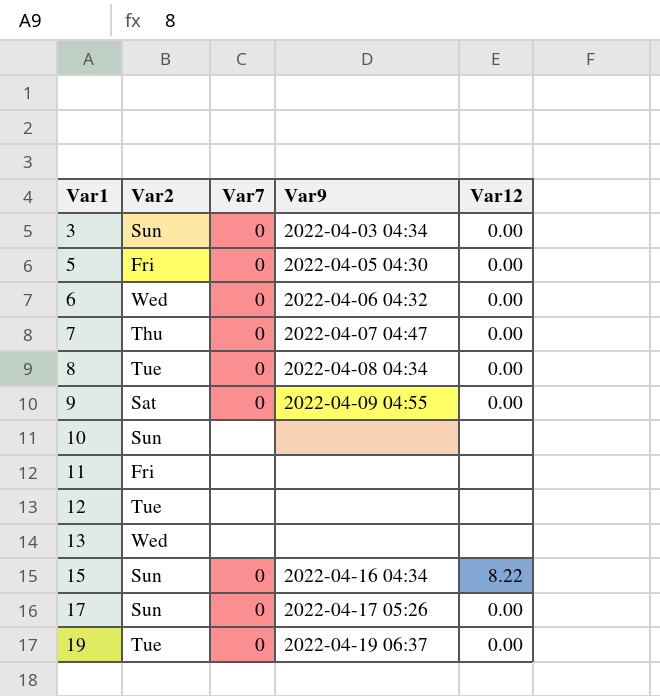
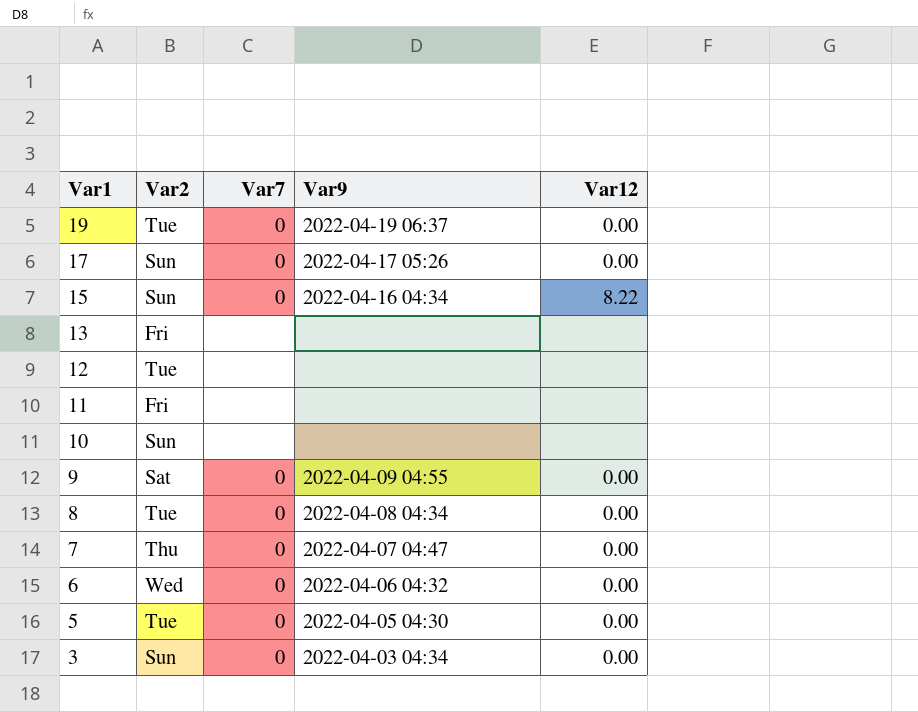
row order: Var1 ascending -> Var1 descending
13 | Var2: Wed -> Fri
5 | Var2: Fri -> Tue

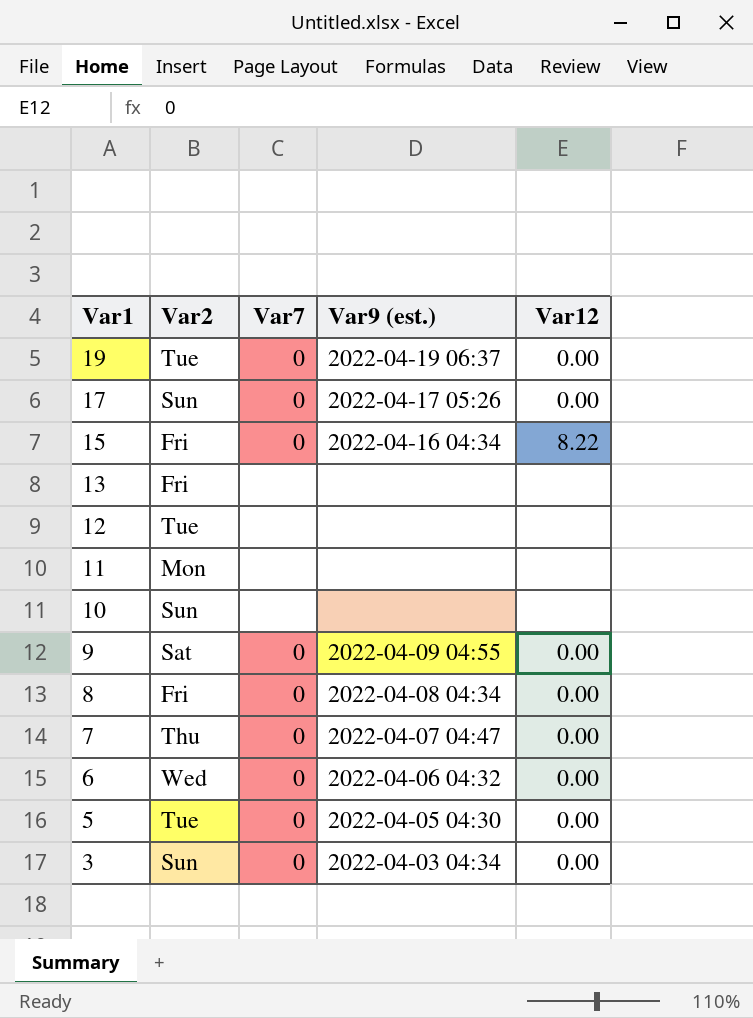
column name: Var9 -> Var9 (est.)
15 | Var2: Sun -> Fri
11 | Var2: Fri -> Mon
8 | Var2: Tue -> Fri

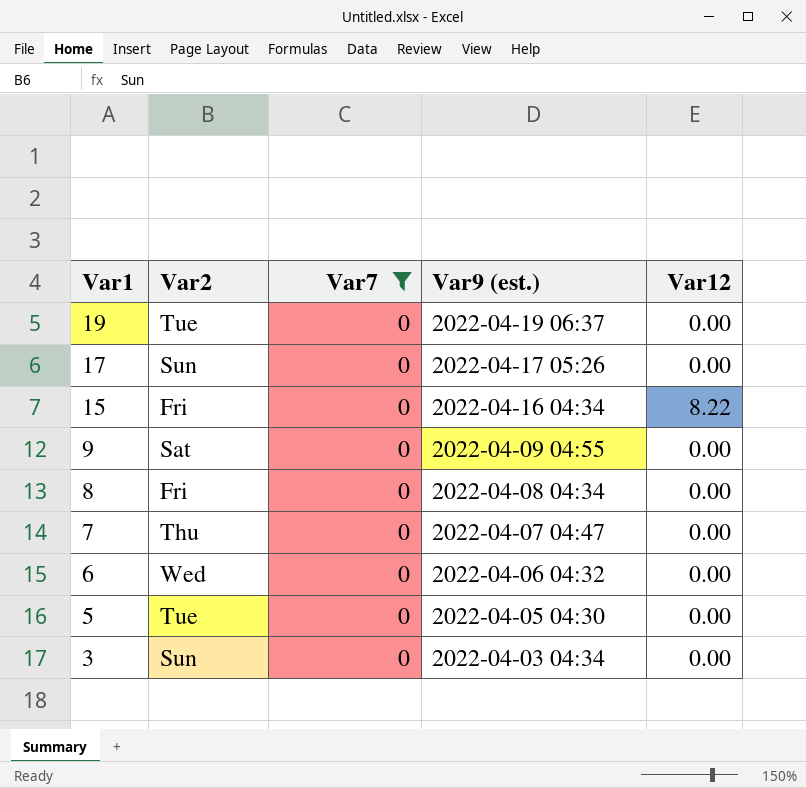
filter: none -> Var7 = 0

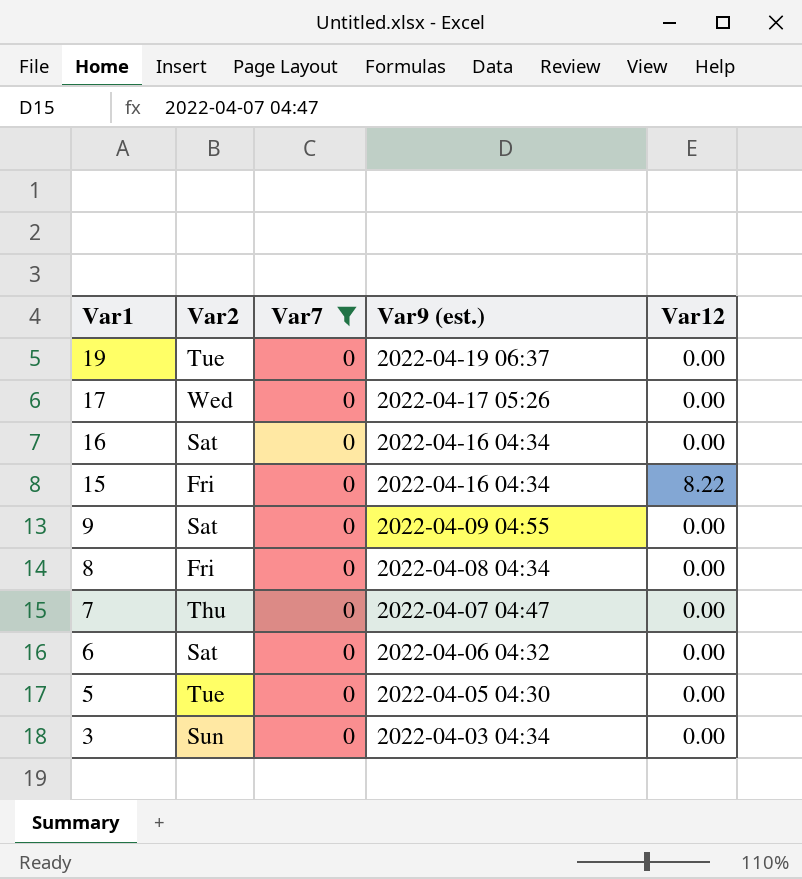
17 | Var2: Sun -> Wed
row 16: none -> Sat | 0 | 2022-04-16 04:34 | 0.00
6 | Var2: Wed -> Sat

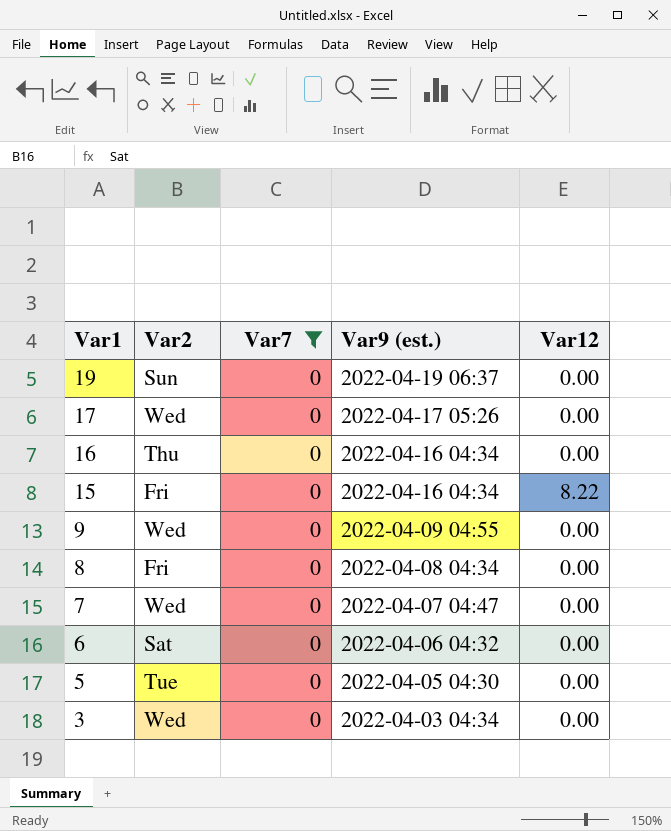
19 | Var2: Tue -> Sun
16 | Var2: Sat -> Thu
9 | Var2: Sat -> Wed
7 | Var2: Thu -> Wed
3 | Var2: Sun -> Wed

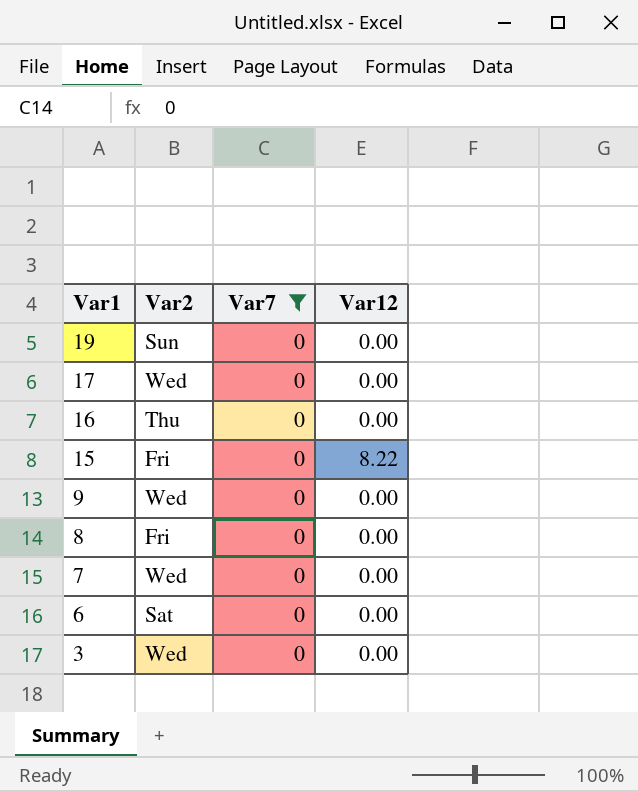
column Var9 (est.) | position: 4 -> none
row 5: Tue | 0 | 2022-04-05 04:30 | 0.00 -> none

